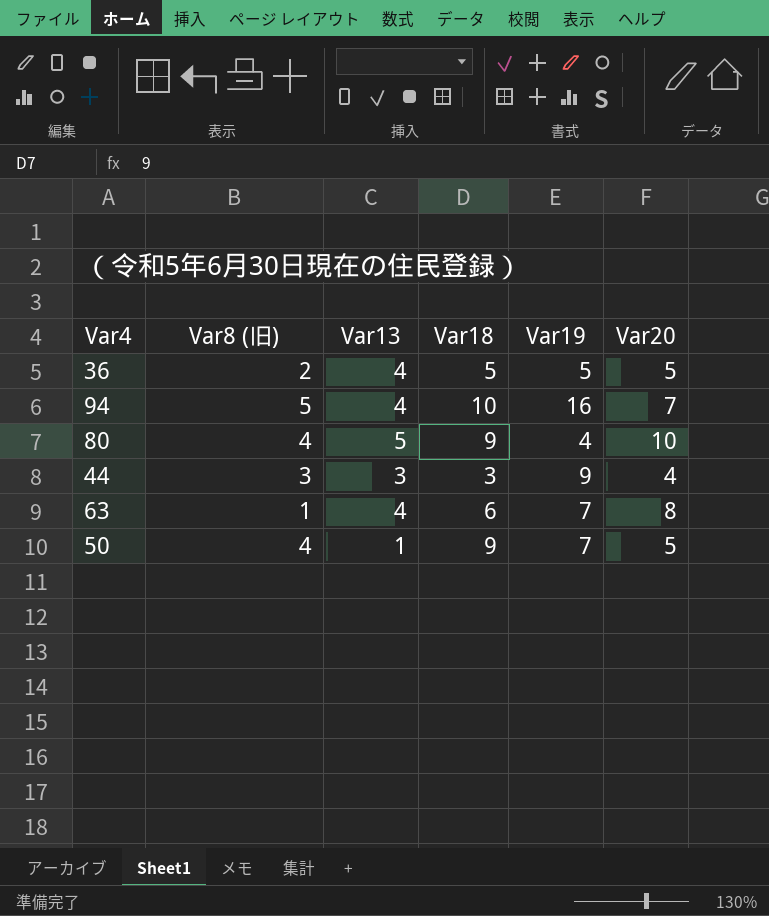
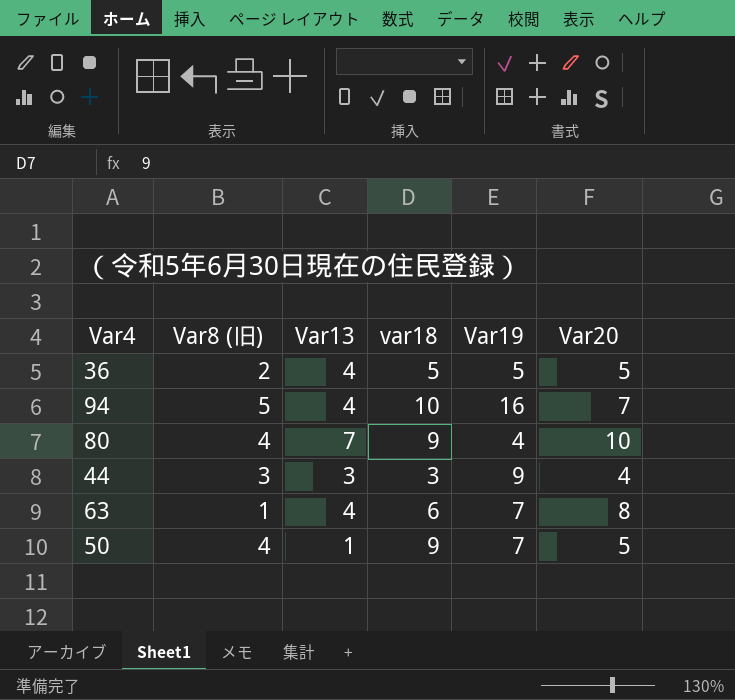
column name: Var18 -> var18
80 | Var13: 5 -> 7

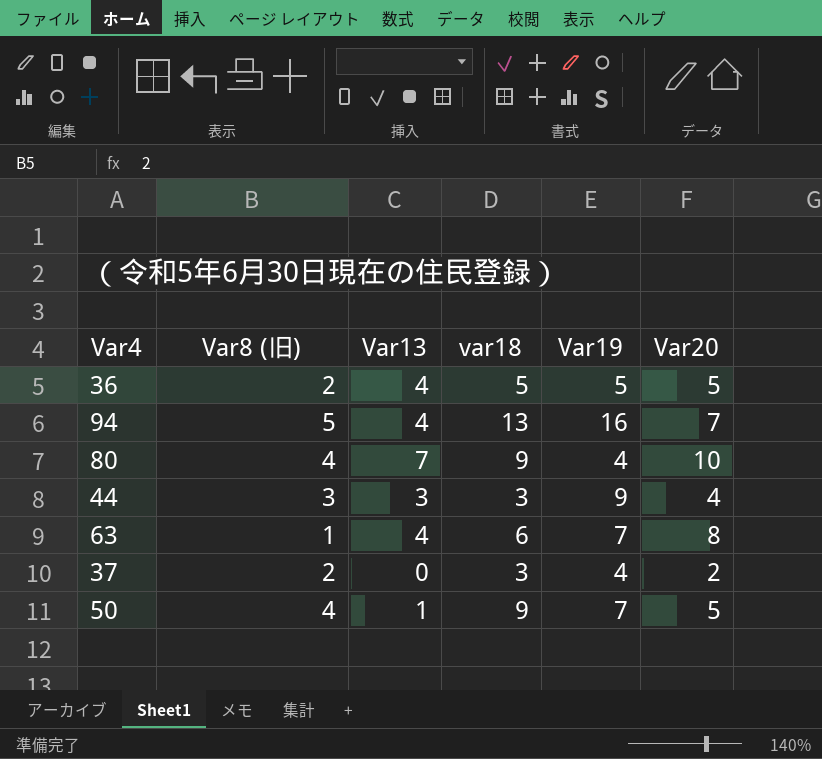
94 | var18: 10 -> 13
row 37: none -> 2 | 0 | 3 | 4 | 2

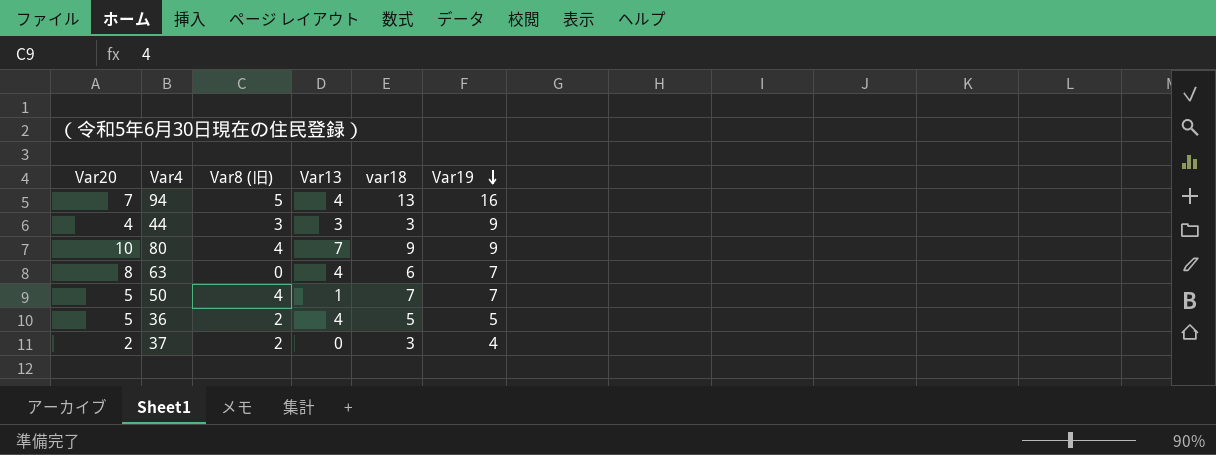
row order: none -> Var19 descending
column Var20 | position: 6 -> 1
80 | Var19: 4 -> 9
63 | Var8 (旧): 1 -> 0
50 | var18: 9 -> 7

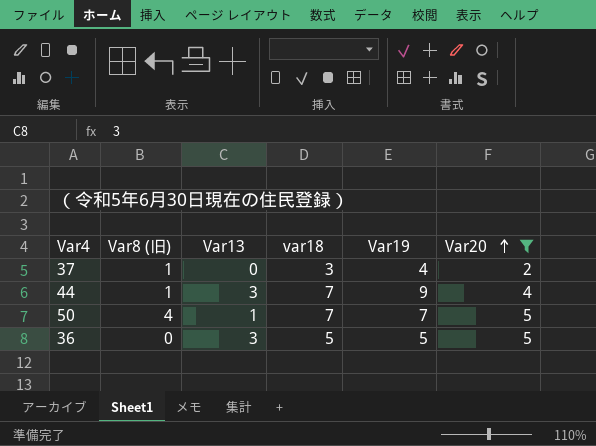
filter: none -> Var20 <= 5
row order: Var19 descending -> Var20 ascending
column Var20 | position: 1 -> 6
37 | Var8 (旧): 2 -> 1
44 | Var8 (旧): 3 -> 1
44 | var18: 3 -> 7
36 | Var8 (旧): 2 -> 0
36 | Var13: 4 -> 3

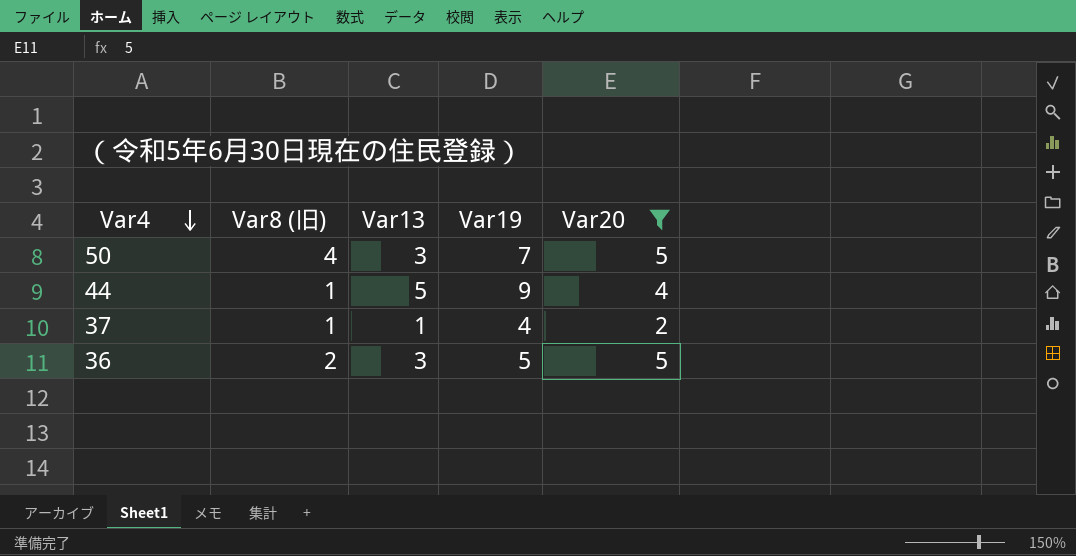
row order: Var20 ascending -> Var4 descending
column var18 | position: 4 -> none
50 | Var13: 1 -> 3
44 | Var13: 3 -> 5
37 | Var13: 0 -> 1
36 | Var8 (旧): 0 -> 2

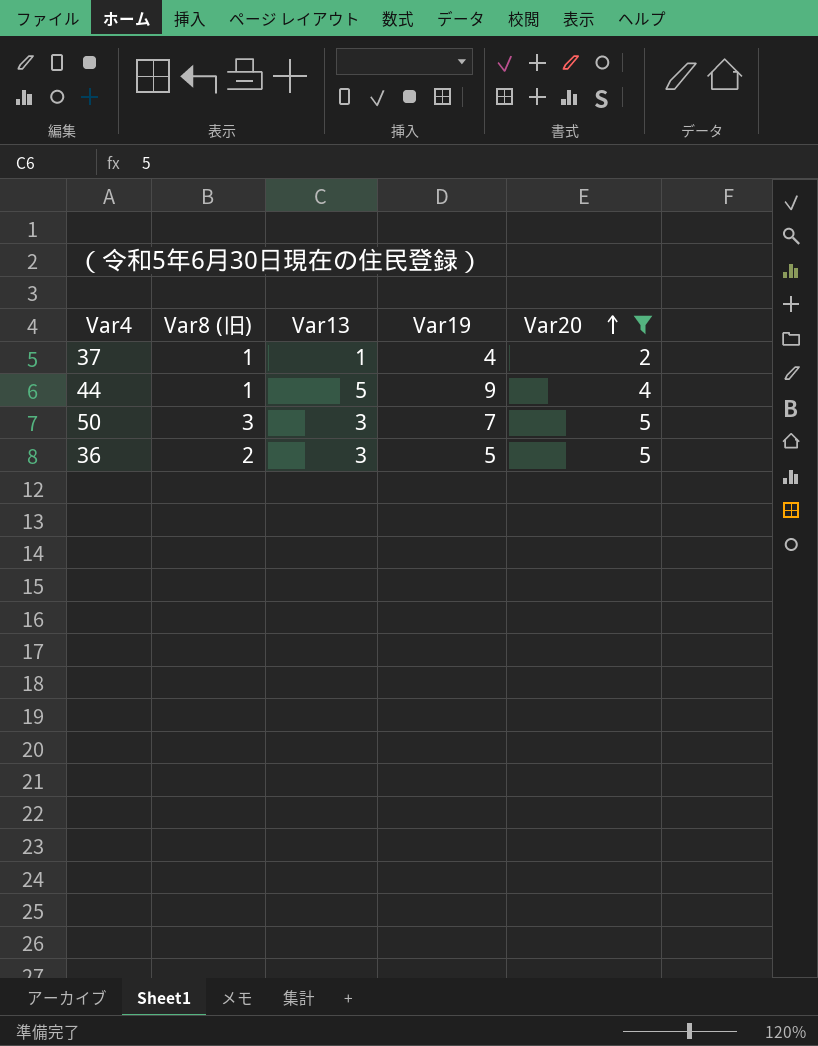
row order: Var4 descending -> Var20 ascending
50 | Var8 (旧): 4 -> 3

